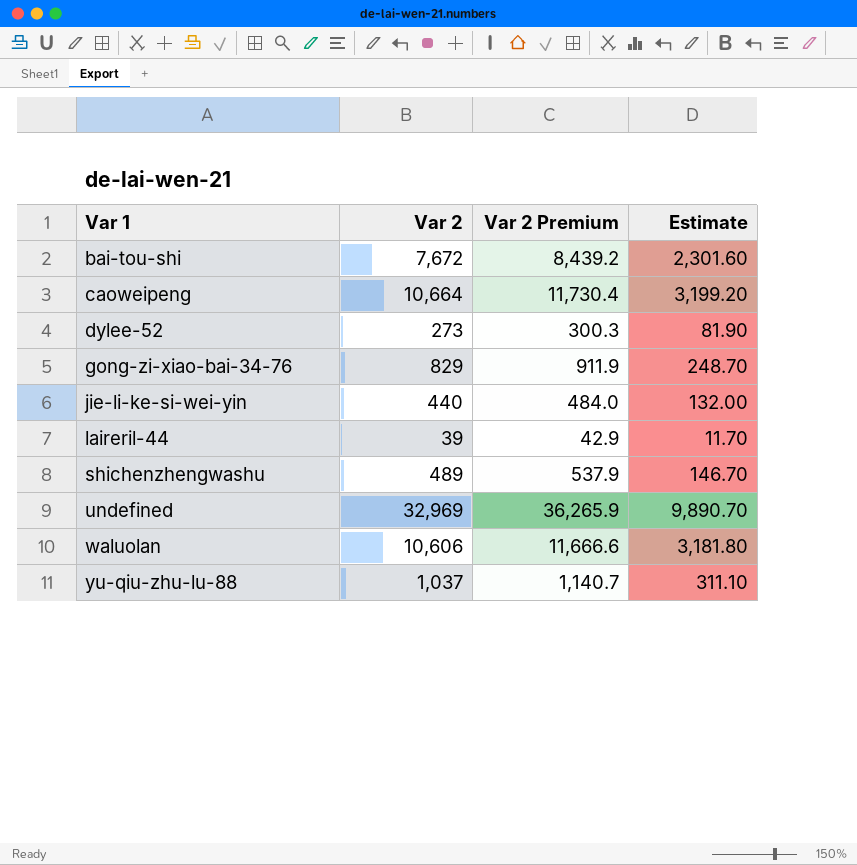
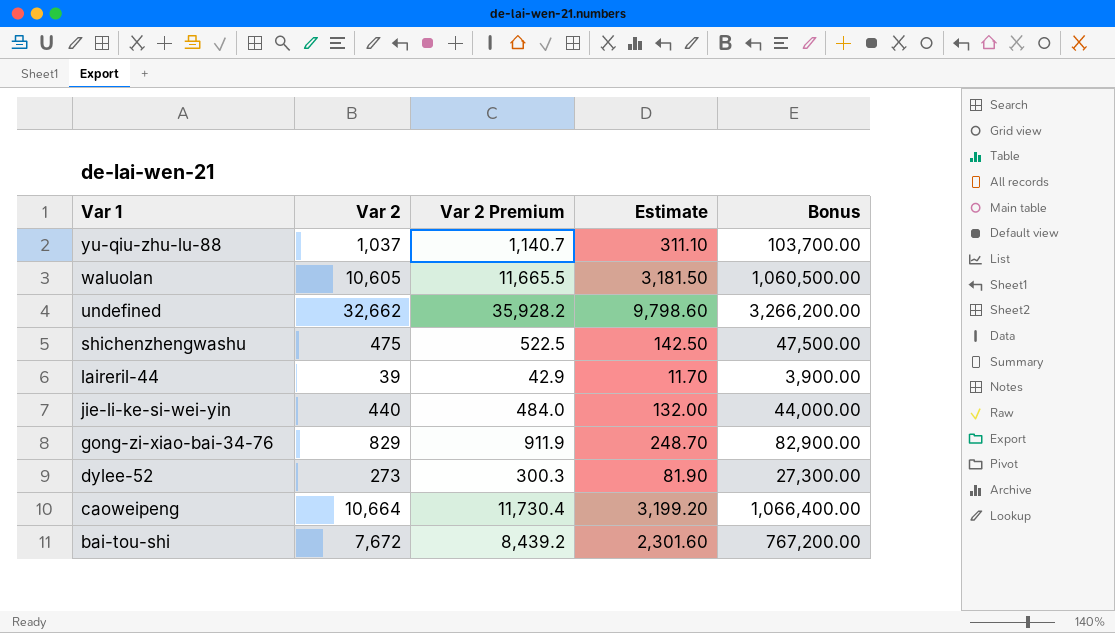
row order: Var 1 ascending -> Var 1 descending
column Bonus | formula: none -> [Var 2] * 100
waluolan | Var 2: 10,606 -> 10,605
waluolan | Var 2 Premium: 11,666.6 -> 11,665.5
waluolan | Estimate: 3,181.80 -> 3,181.50
undefined | Var 2: 32,969 -> 32,662
undefined | Var 2 Premium: 36,265.9 -> 35,928.2
undefined | Estimate: 9,890.70 -> 9,798.60
shichenzhengwashu | Var 2: 489 -> 475
shichenzhengwashu | Var 2 Premium: 537.9 -> 522.5
shichenzhengwashu | Estimate: 146.70 -> 142.50

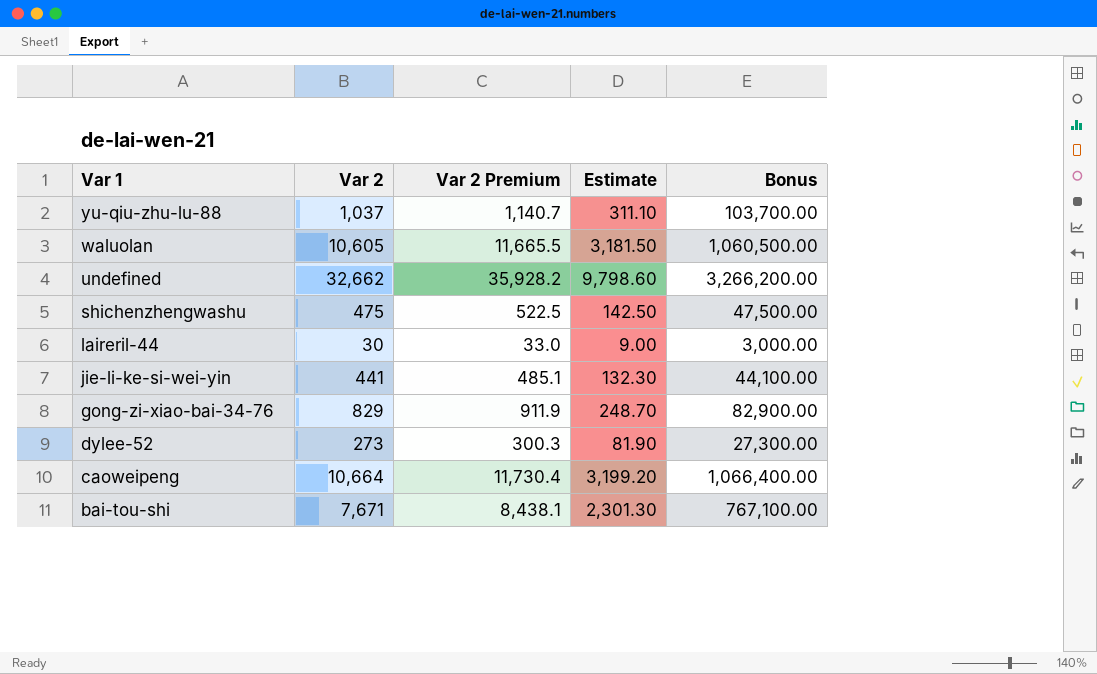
laireril-44 | Var 2: 39 -> 30
laireril-44 | Var 2 Premium: 42.9 -> 33.0
laireril-44 | Estimate: 11.70 -> 9.00
laireril-44 | Bonus: 3,900.00 -> 3,000.00
jie-li-ke-si-wei-yin | Var 2: 440 -> 441
jie-li-ke-si-wei-yin | Var 2 Premium: 484.0 -> 485.1
jie-li-ke-si-wei-yin | Estimate: 132.00 -> 132.30
jie-li-ke-si-wei-yin | Bonus: 44,000.00 -> 44,100.00
bai-tou-shi | Var 2: 7,672 -> 7,671
bai-tou-shi | Var 2 Premium: 8,439.2 -> 8,438.1
bai-tou-shi | Estimate: 2,301.60 -> 2,301.30
bai-tou-shi | Bonus: 767,200.00 -> 767,100.00

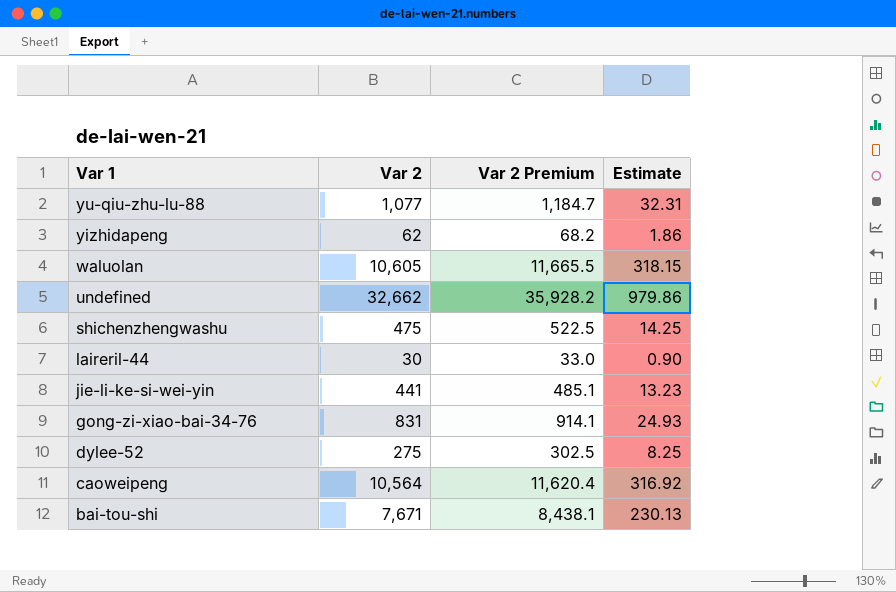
column Bonus | formula: [Var 2] * 100 -> none
column Estimate | formula: [Var 2] * 0.3 -> [Var 2] * 0.03
yu-qiu-zhu-lu-88 | Var 2: 1,037 -> 1,077
yu-qiu-zhu-lu-88 | Var 2 Premium: 1,140.7 -> 1,184.7
row yizhidapeng: none -> 62 | 68.2 | 1.86
gong-zi-xiao-bai-34-76 | Var 2: 829 -> 831
gong-zi-xiao-bai-34-76 | Var 2 Premium: 911.9 -> 914.1
dylee-52 | Var 2: 273 -> 275
dylee-52 | Var 2 Premium: 300.3 -> 302.5
caoweipeng | Var 2: 10,664 -> 10,564
caoweipeng | Var 2 Premium: 11,730.4 -> 11,620.4

